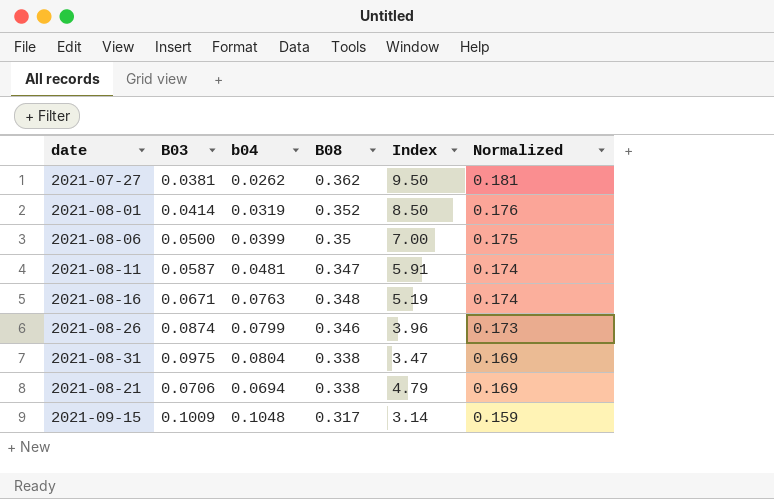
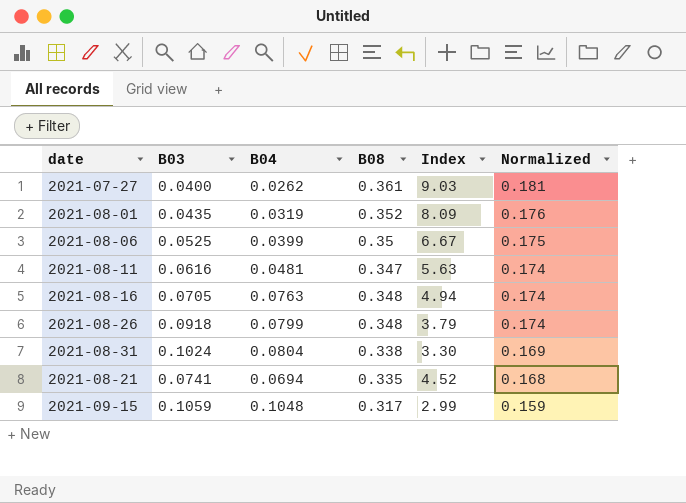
column name: b04 -> B04
2021-07-27 | B03: 0.0381 -> 0.0400
2021-07-27 | B08: 0.362 -> 0.361
2021-07-27 | Index: 9.50 -> 9.03
2021-08-01 | B03: 0.0414 -> 0.0435
2021-08-01 | Index: 8.50 -> 8.09
2021-08-06 | B03: 0.0500 -> 0.0525
2021-08-06 | Index: 7.00 -> 6.67
2021-08-11 | B03: 0.0587 -> 0.0616
2021-08-11 | Index: 5.91 -> 5.63
2021-08-16 | B03: 0.0671 -> 0.0705
2021-08-16 | Index: 5.19 -> 4.94
2021-08-26 | B03: 0.0874 -> 0.0918
2021-08-26 | B08: 0.346 -> 0.348
2021-08-26 | Index: 3.96 -> 3.79
2021-08-26 | Normalized: 0.173 -> 0.174
2021-08-31 | B03: 0.0975 -> 0.1024
2021-08-31 | Index: 3.47 -> 3.30
2021-08-21 | B03: 0.0706 -> 0.0741
2021-08-21 | B08: 0.338 -> 0.335
2021-08-21 | Index: 4.79 -> 4.52
2021-08-21 | Normalized: 0.169 -> 0.168
2021-09-15 | B03: 0.1009 -> 0.1059
2021-09-15 | Index: 3.14 -> 2.99

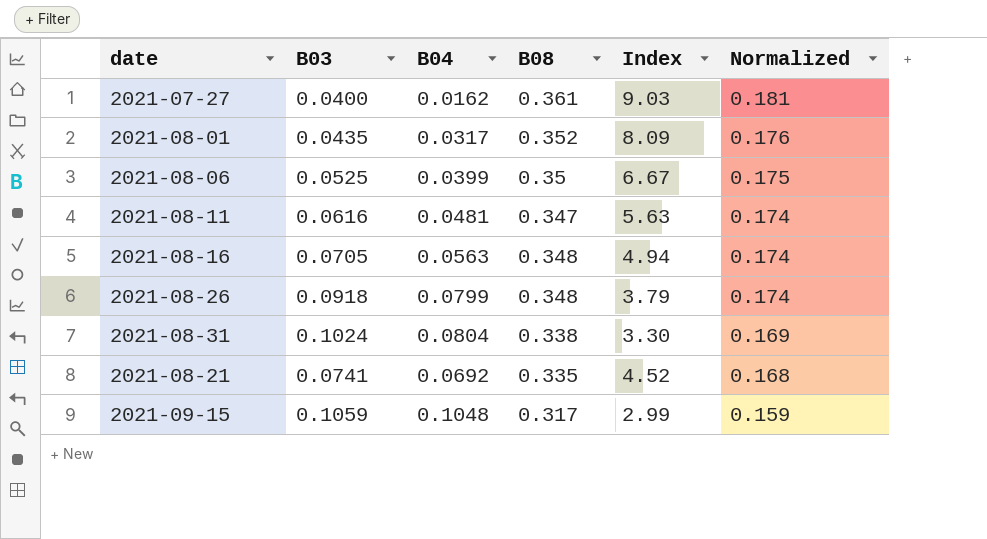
2021-07-27 | B04: 0.0262 -> 0.0162
2021-08-01 | B04: 0.0319 -> 0.0317
2021-08-16 | B04: 0.0763 -> 0.0563
2021-08-21 | B04: 0.0694 -> 0.0692

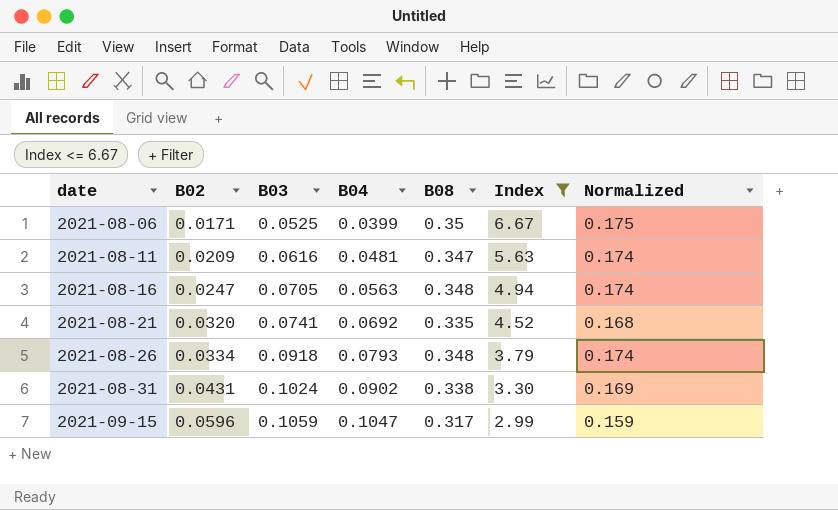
filter: none -> Index <= 6.67
row order: Normalized descending -> date ascending
column B02 | position: none -> 2
2021-08-26 | B04: 0.0799 -> 0.0793
2021-08-31 | B04: 0.0804 -> 0.0902
2021-09-15 | B04: 0.1048 -> 0.1047

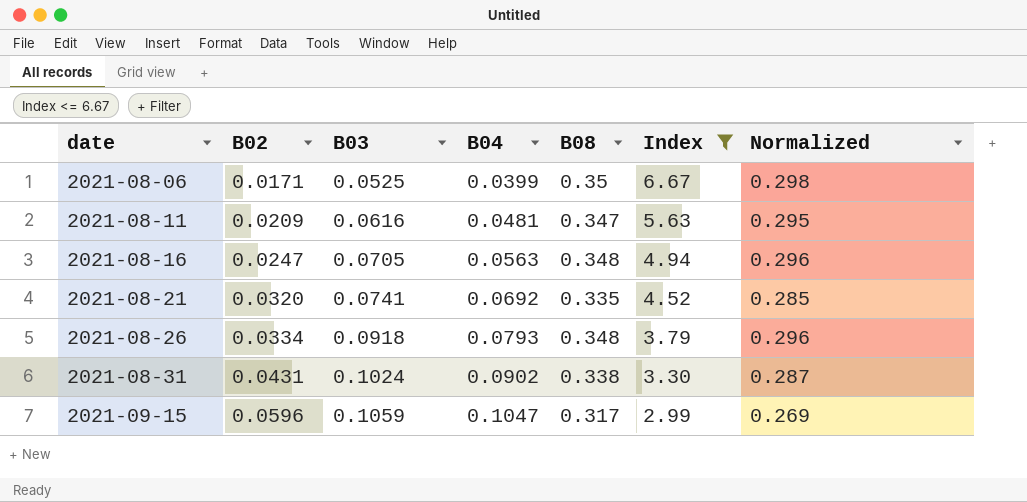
column Normalized | formula: [B08] * 0.5 -> [B08] * 0.85

